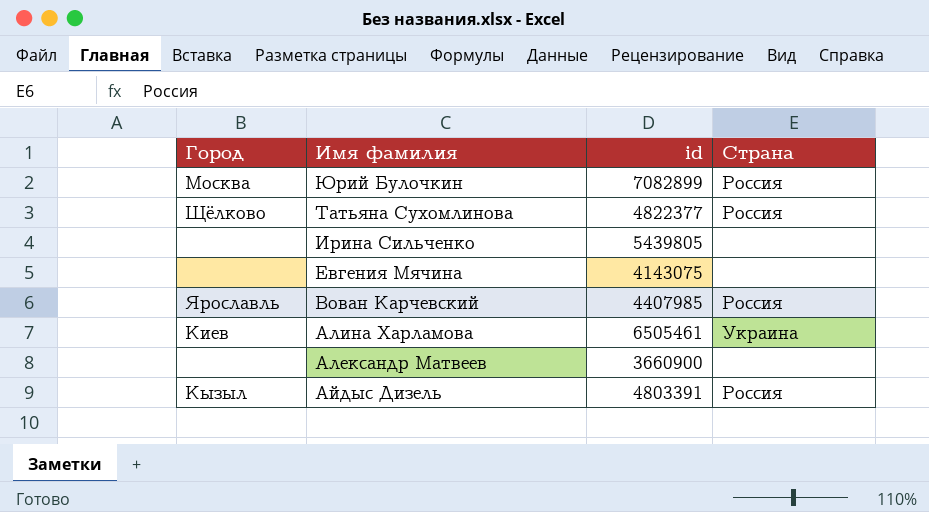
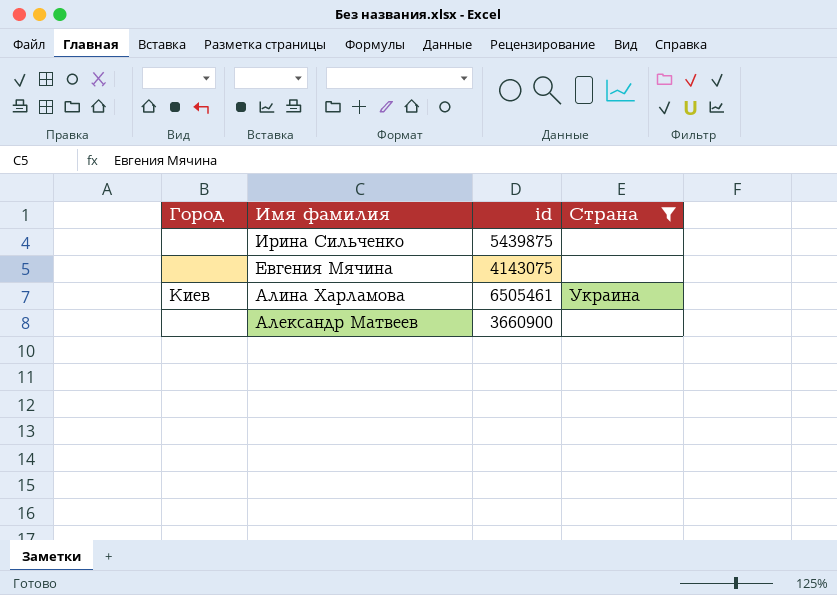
filter: none -> Страна != Россия
Ирина Сильченко | id: 5439805 -> 5439875

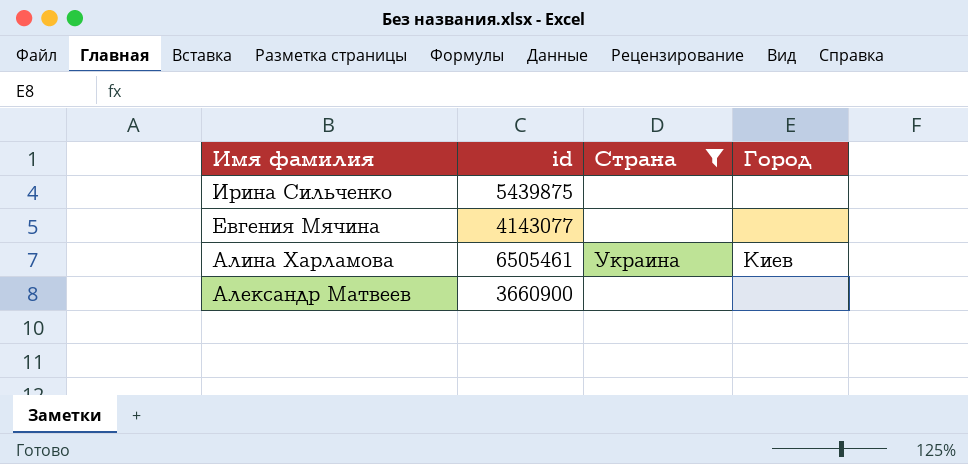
column Город | position: 1 -> 4
Евгения Мячина | id: 4143075 -> 4143077

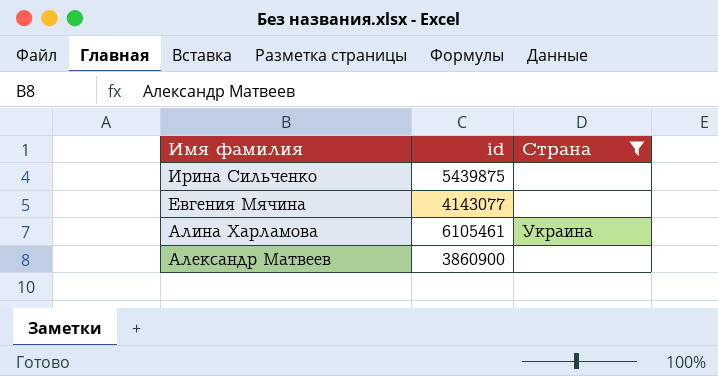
column Город | position: 4 -> none
Алина Харламова | id: 6505461 -> 6105461
Александр Матвеев | id: 3660900 -> 3860900

